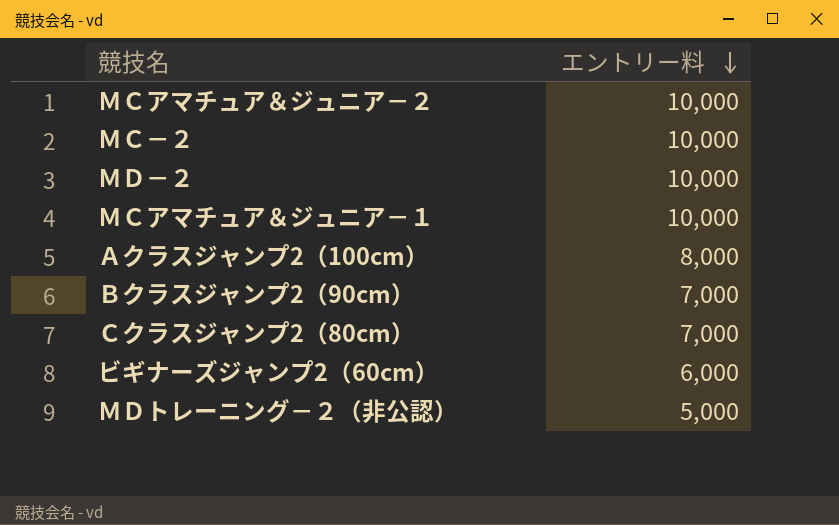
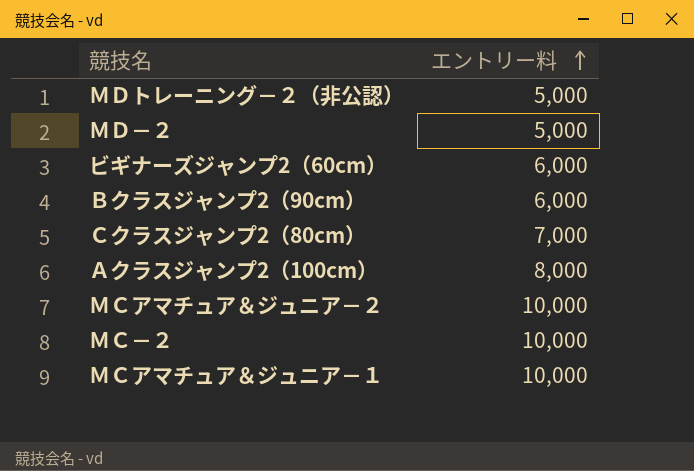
row order: エントリー料 descending -> エントリー料 ascending
ＭＤ－２ | エントリー料: 10,000 -> 5,000
Ｂクラスジャンプ2（90cm） | エントリー料: 7,000 -> 6,000

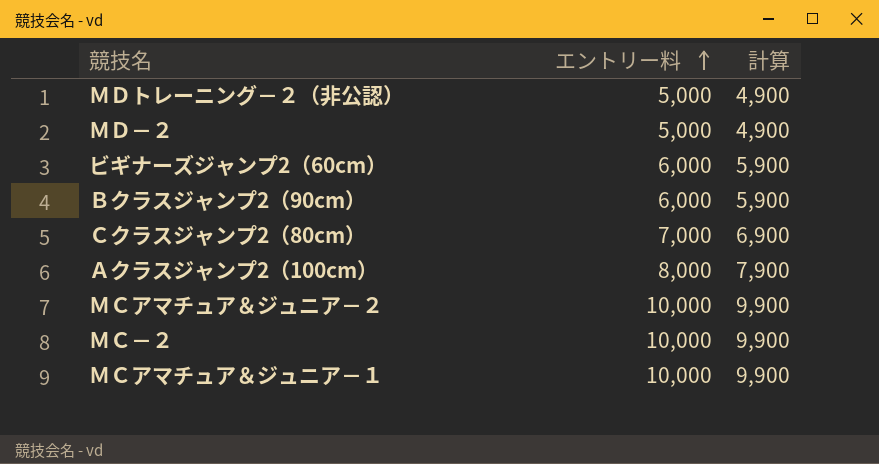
column 計算 | formula: none -> [エントリー料] - 100

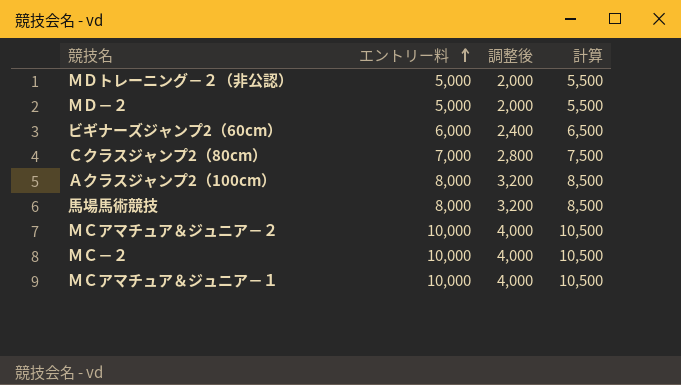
column 調整後 | formula: none -> [エントリー料] * 0.4
column 計算 | formula: [エントリー料] - 100 -> [エントリー料] + 500
row Ｂクラスジャンプ2（90cm）: 6,000 | 5,900 -> none
row 馬場馬術競技: none -> 8,000 | 3,200 | 8,500

